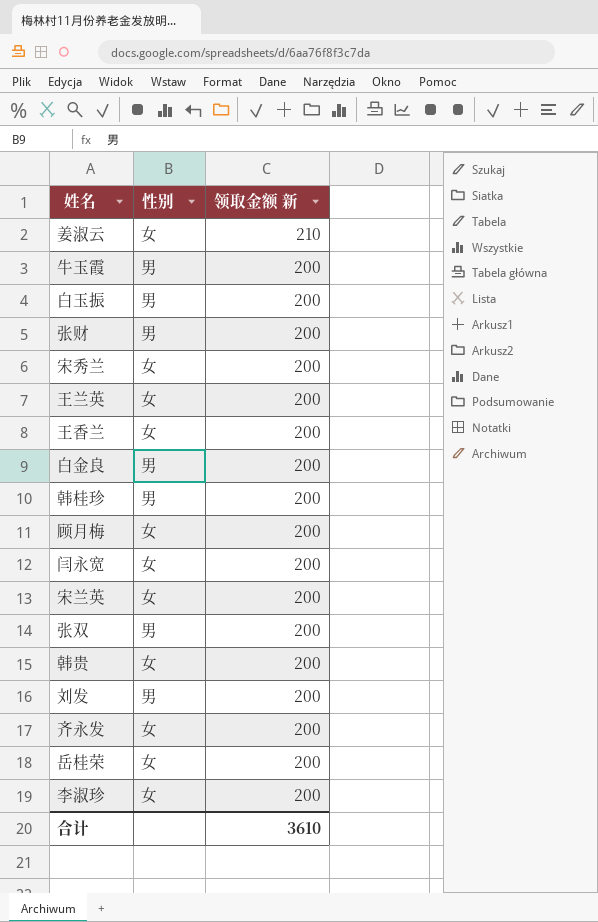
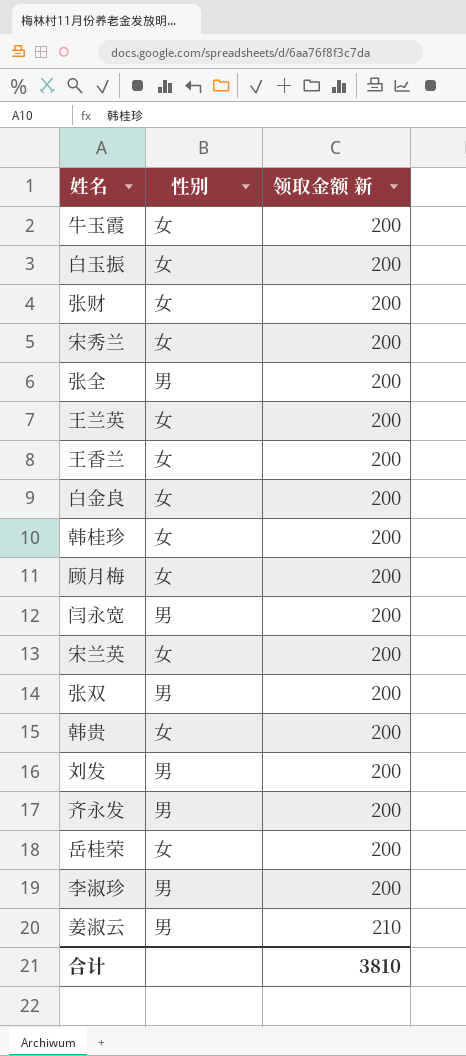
row order: 领取金额 新 descending -> 领取金额 新 ascending
牛玉霞 | 性别: 男 -> 女
白玉振 | 性别: 男 -> 女
张财 | 性别: 男 -> 女
row 张全: none -> 男 | 200
白金良 | 性别: 男 -> 女
韩桂珍 | 性别: 男 -> 女
闫永宽 | 性别: 女 -> 男
齐永发 | 性别: 女 -> 男
李淑珍 | 性别: 女 -> 男
姜淑云 | 性别: 女 -> 男
合计 | 领取金额 新: 3610 -> 3810

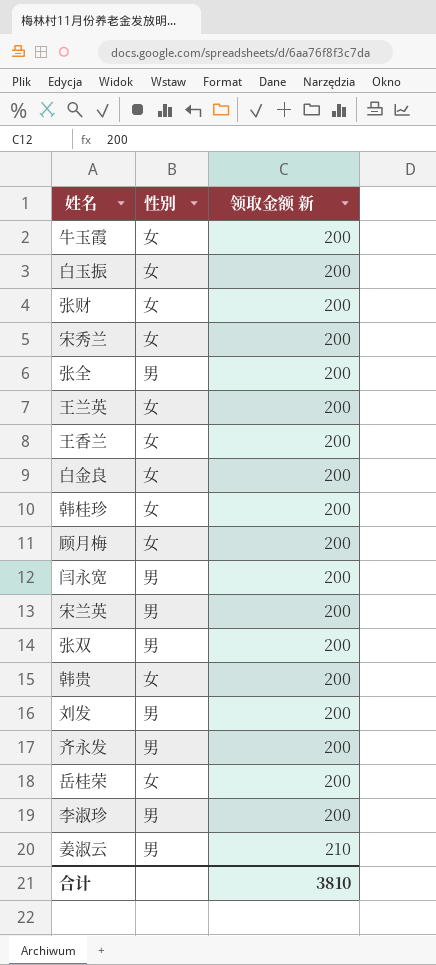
宋兰英 | 性别: 女 -> 男

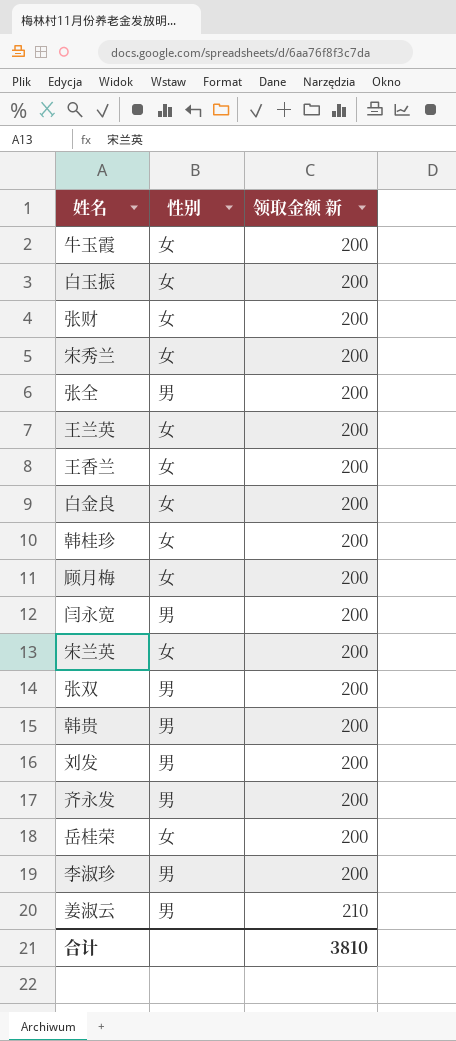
宋兰英 | 性别: 男 -> 女
韩贵 | 性别: 女 -> 男

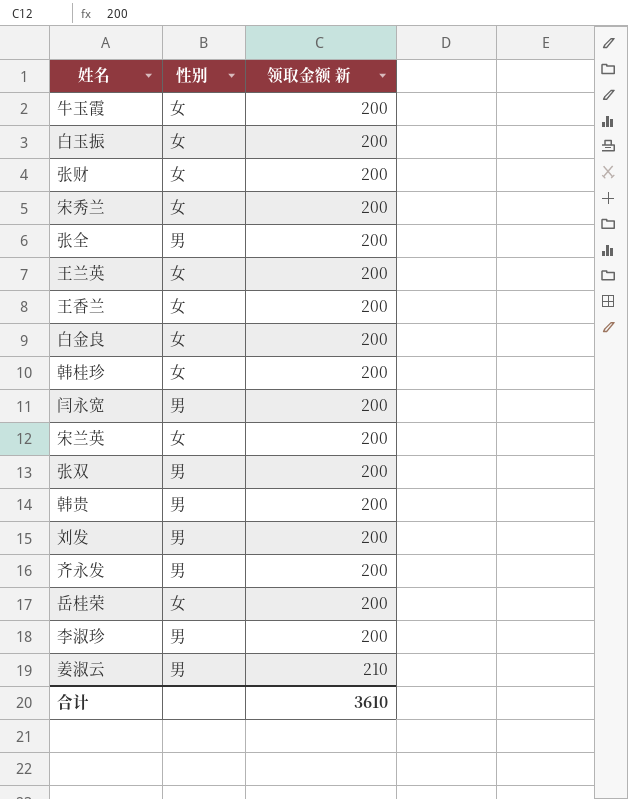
row 顾月梅: 女 | 200 -> none
合计 | 领取金额 新: 3810 -> 3610

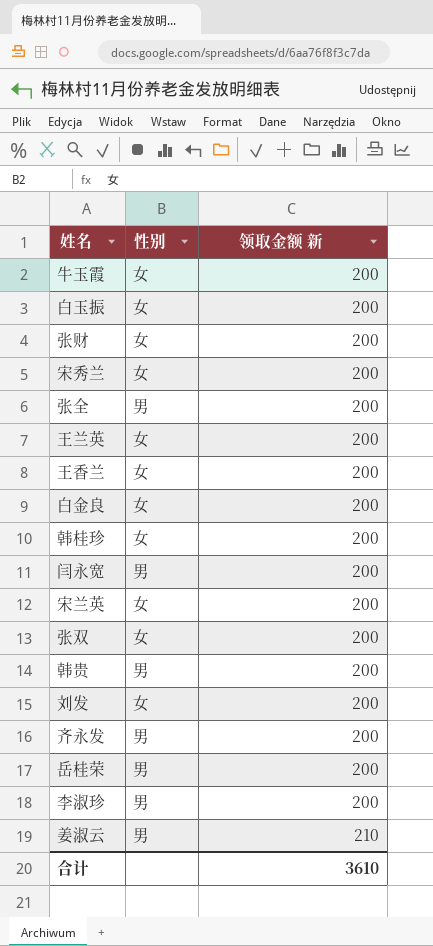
张双 | 性别: 男 -> 女
刘发 | 性别: 男 -> 女
岳桂荣 | 性别: 女 -> 男

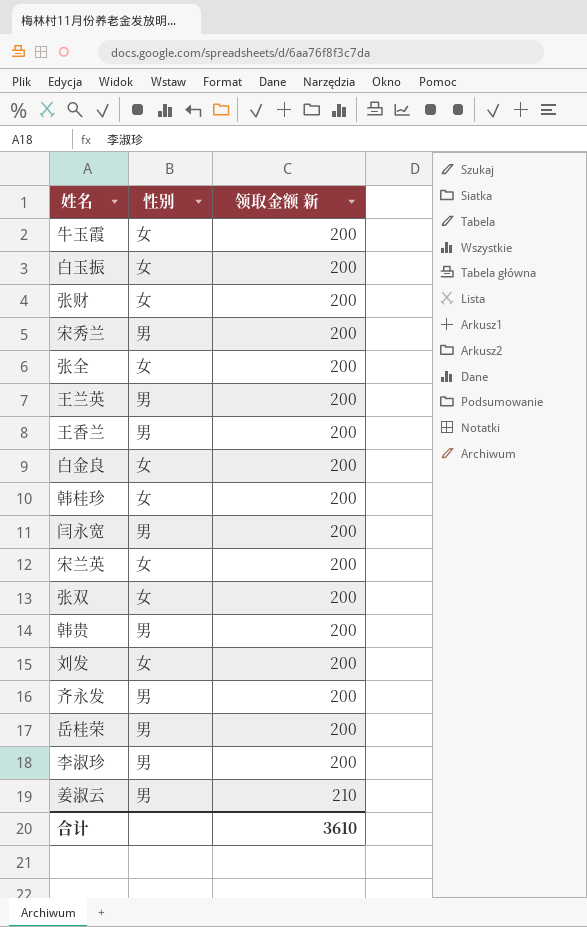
宋秀兰 | 性别: 女 -> 男
张全 | 性别: 男 -> 女
王兰英 | 性别: 女 -> 男
王香兰 | 性别: 女 -> 男

